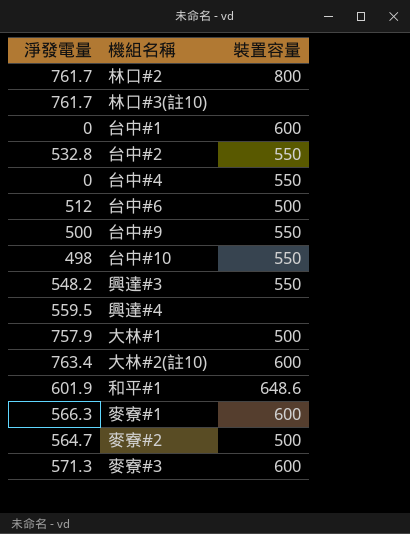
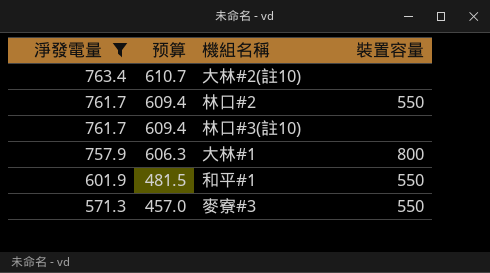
filter: none -> 淨發電量 >= 571.3
row order: none -> 淨發電量 descending
column 预算 | formula: none -> [淨發電量] * 0.8
大林#2(註10) | 裝置容量: 600 -> none
林口#2 | 裝置容量: 800 -> 550
大林#1 | 裝置容量: 500 -> 800
和平#1 | 裝置容量: 648.6 -> 550
麥寮#3 | 裝置容量: 600 -> 550

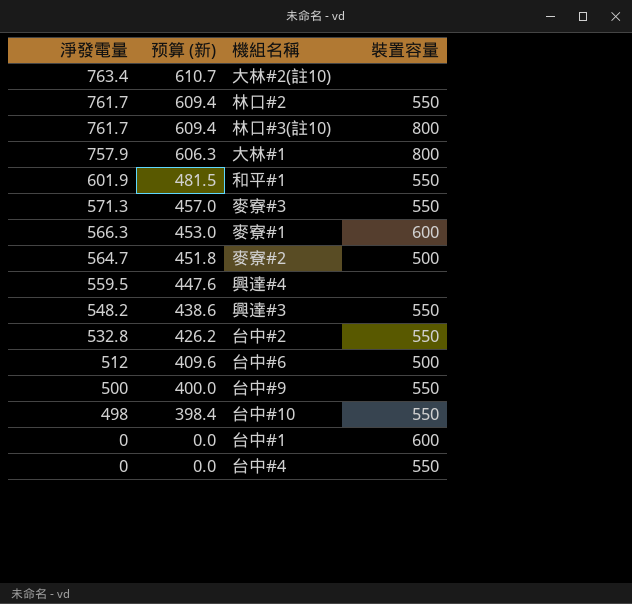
filter: 淨發電量 >= 571.3 -> none
column name: 预算 -> 预算 (新)
林口#3(註10) | 裝置容量: none -> 800

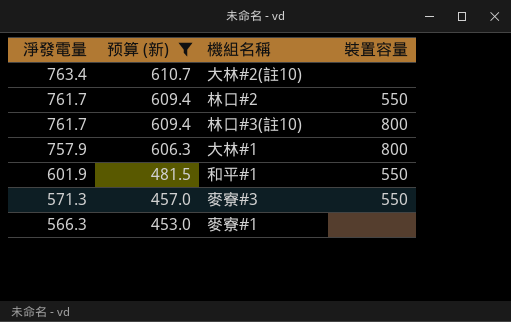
filter: none -> 预算 (新) >= 453.0
麥寮#1 | 裝置容量: 600 -> none

